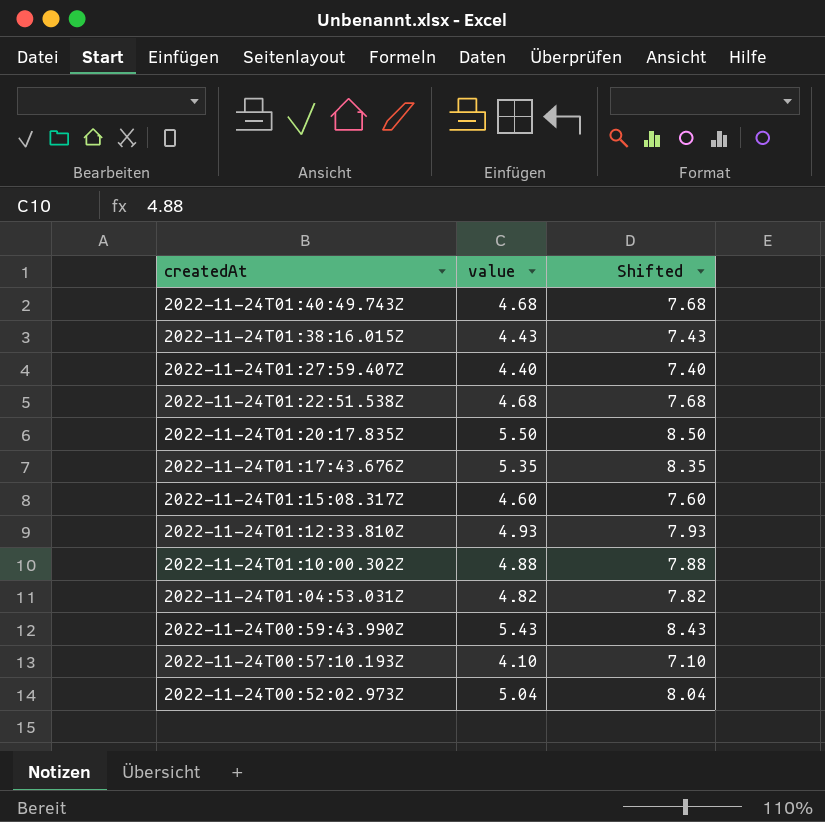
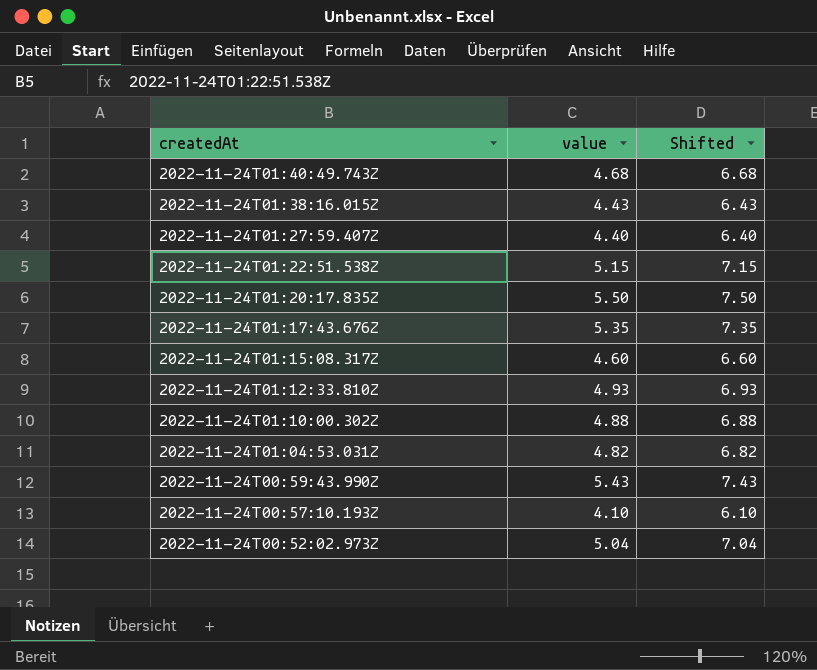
column Shifted | formula: [value] + 3 -> [value] + 2
2022-11-24T01:22:51.538Z | value: 4.68 -> 5.15

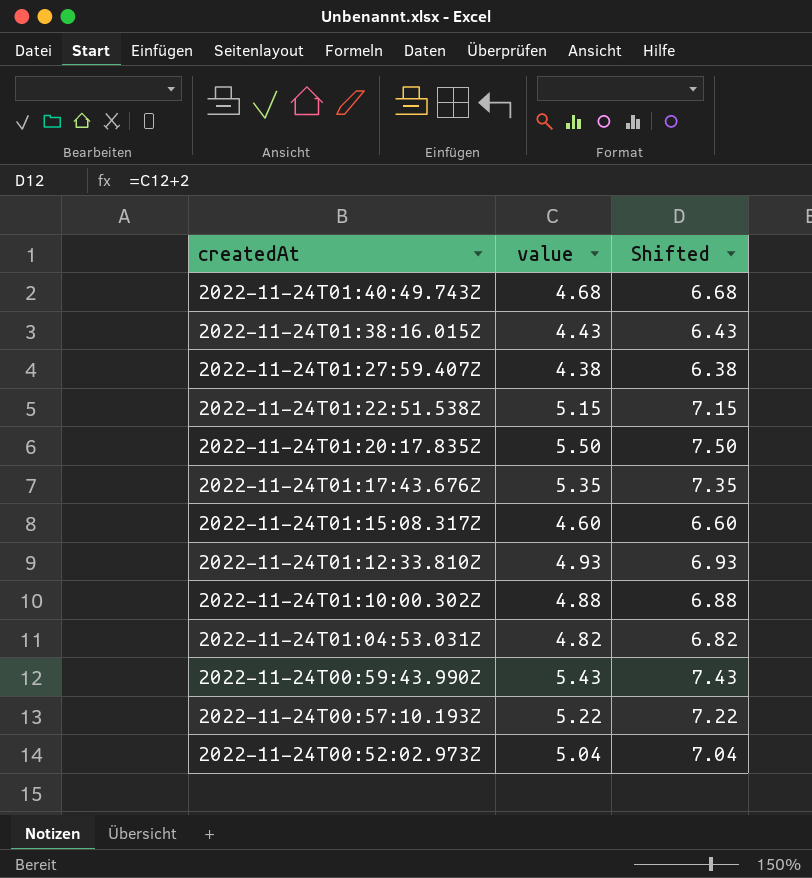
2022-11-24T01:27:59.407Z | value: 4.40 -> 4.38
2022-11-24T01:27:59.407Z | Shifted: 6.40 -> 6.38
2022-11-24T00:57:10.193Z | value: 4.10 -> 5.22
2022-11-24T00:57:10.193Z | Shifted: 6.10 -> 7.22

